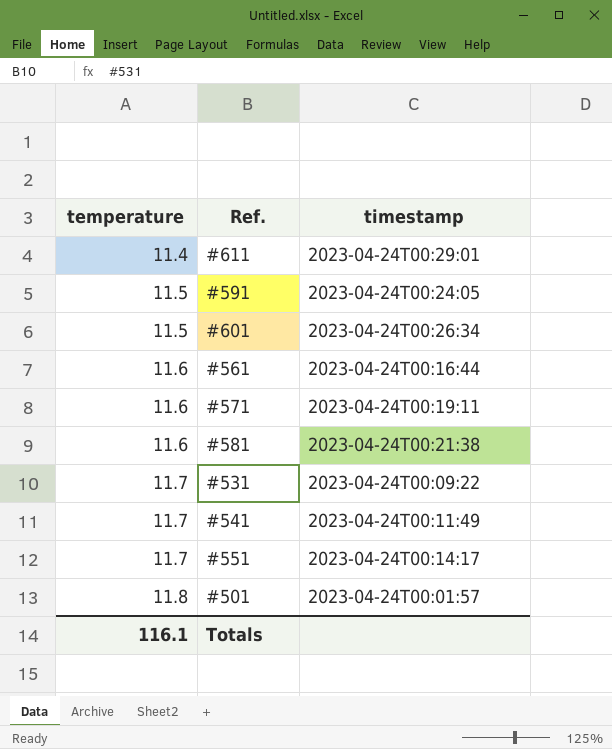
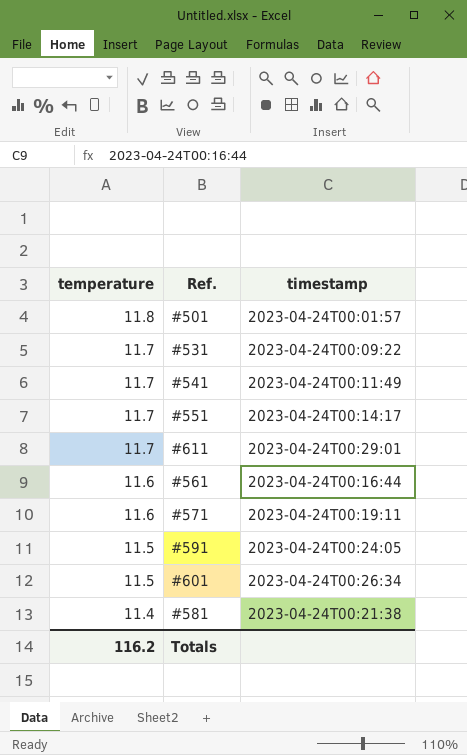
row order: temperature ascending -> temperature descending
#611 | temperature: 11.4 -> 11.7
#581 | temperature: 11.6 -> 11.4
Totals | temperature: 116.1 -> 116.2

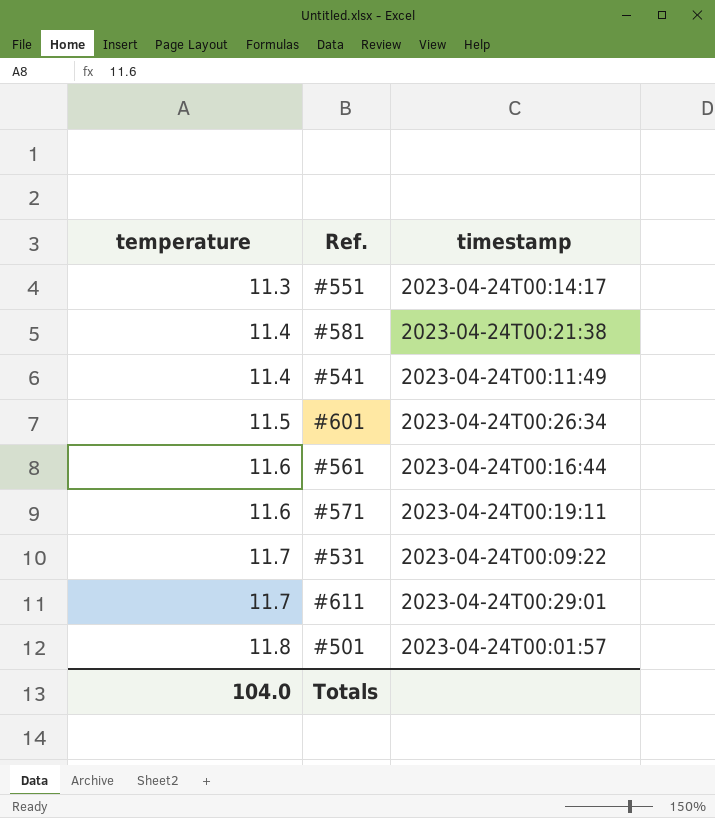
row order: temperature descending -> temperature ascending
row #591: 11.5 | 2023-04-24T00:24:05 -> none
#551 | temperature: 11.7 -> 11.3
#541 | temperature: 11.7 -> 11.4
Totals | temperature: 116.2 -> 104.0

